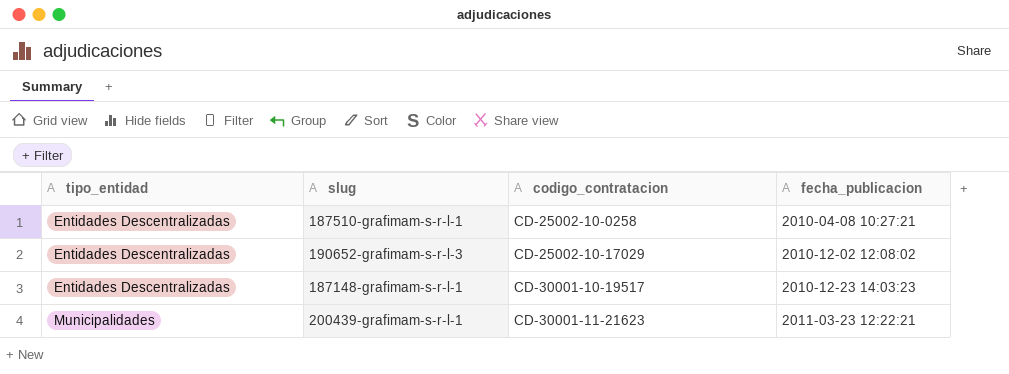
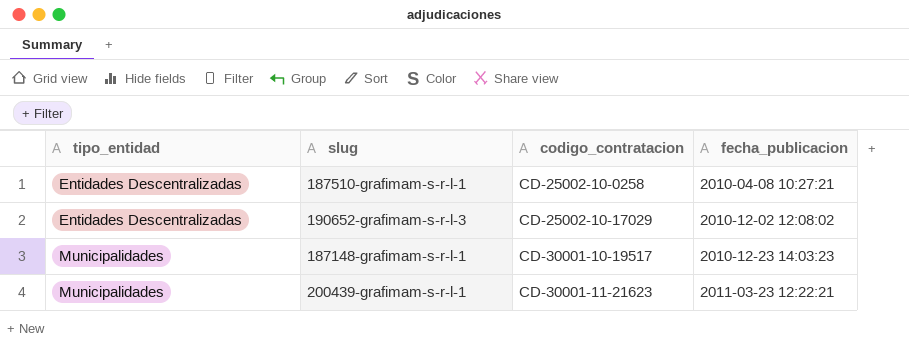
187148-grafimam-s-r-l-1 | tipo_entidad: Entidades Descentralizadas -> Municipalidades

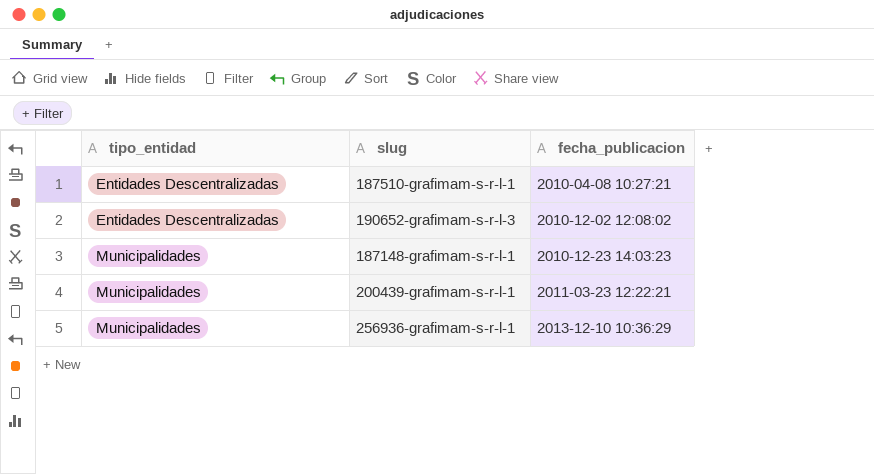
column codigo_contratacion | position: 3 -> none
row 256936-grafimam-s-r-l-1: none -> Municipalidades | 2013-12-10 10:36:29

